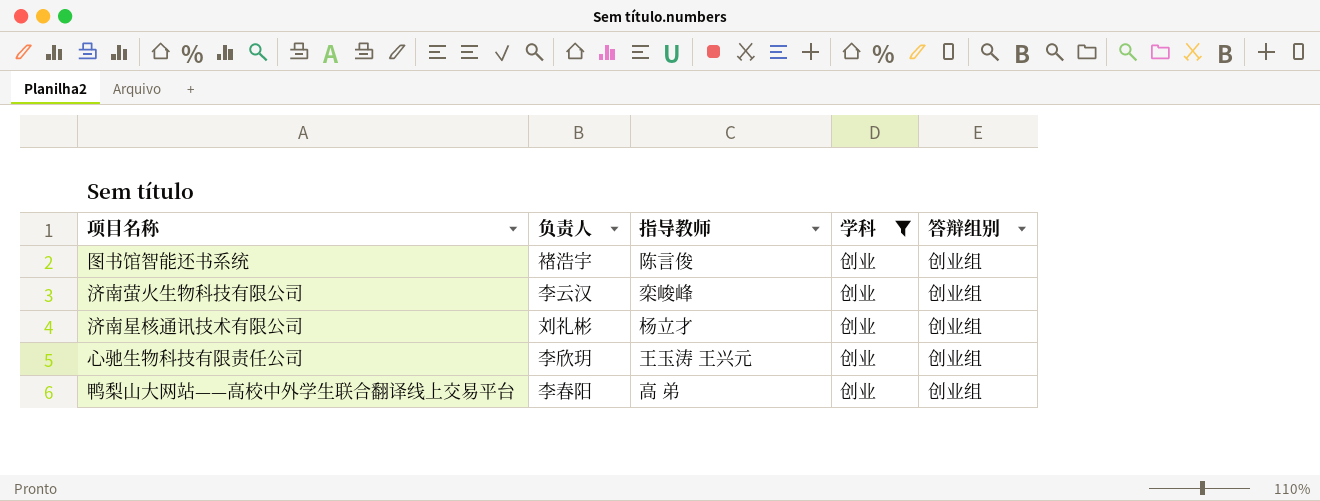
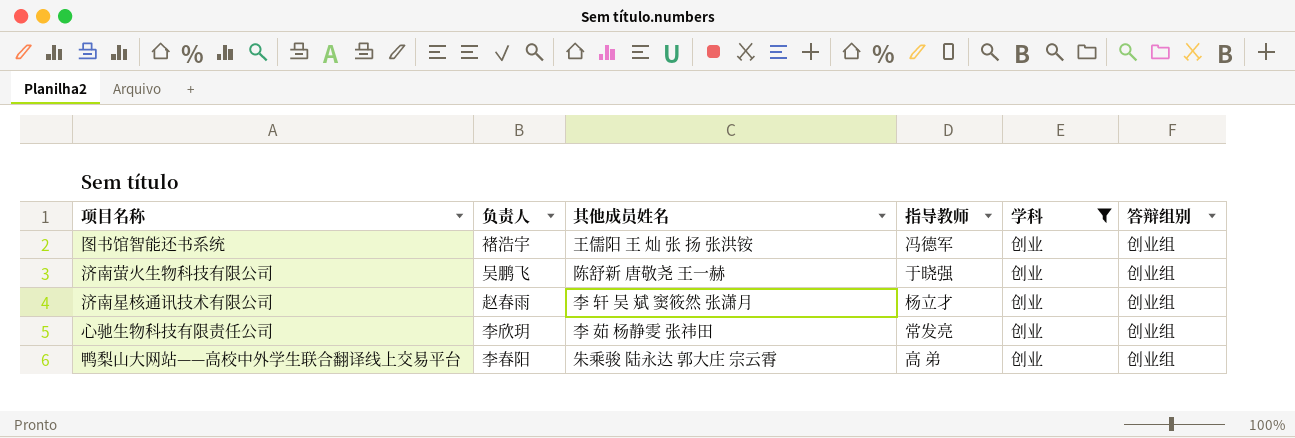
column 其他成员姓名 | position: none -> 3
图书馆智能还书系统 | 指导教师: 陈言俊 -> 冯德军
济南萤火生物科技有限公司 | 负责人: 李云汉 -> 吴鹏飞
济南萤火生物科技有限公司 | 指导教师: 栾峻峰 -> 于晓强
济南星核通讯技术有限公司 | 负责人: 刘礼彬 -> 赵春雨
心驰生物科技有限责任公司 | 指导教师: 王玉涛 王兴元 -> 常发亮

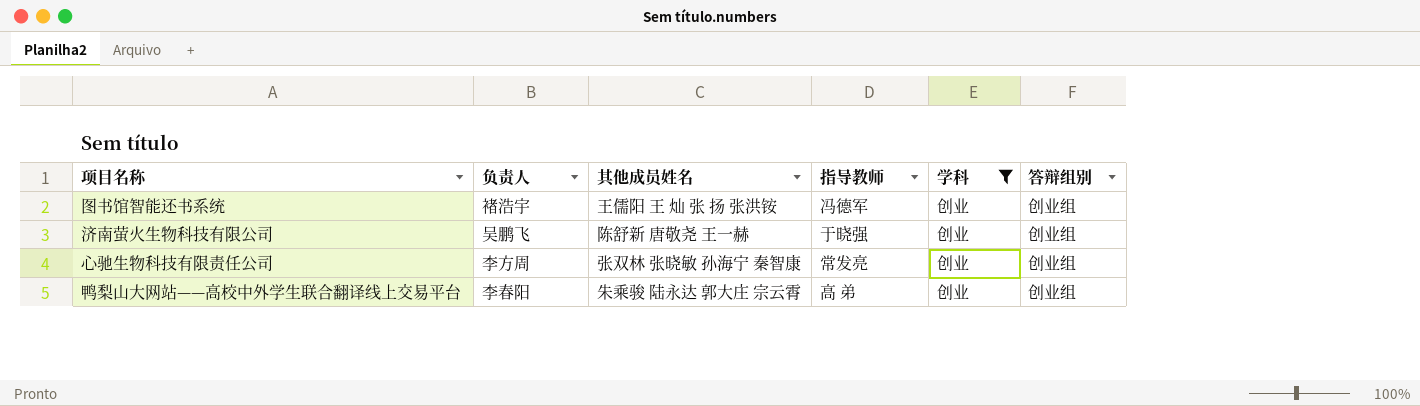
row 济南星核通讯技术有限公司: 赵春雨 | 李 轩 吴 斌 窦筱然 张潇月 | 杨立才 | 创业 | 创业组 -> none
心驰生物科技有限责任公司 | 负责人: 李欣玥 -> 李方周
心驰生物科技有限责任公司 | 其他成员姓名: 李 茹 杨静雯 张祎田 -> 张双林 张晓敏 孙海宁 秦智康

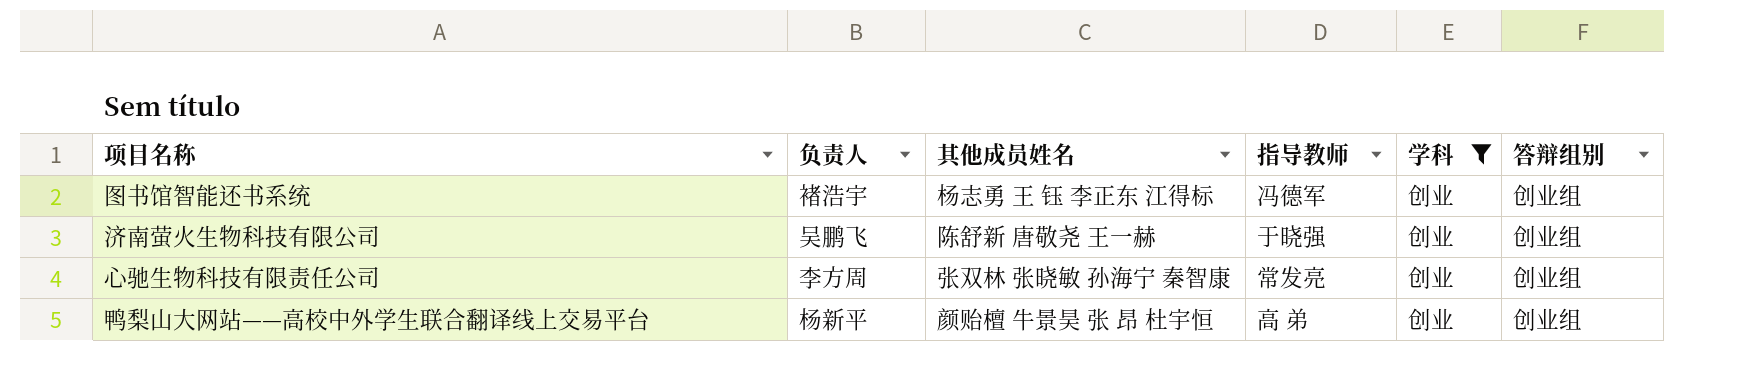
图书馆智能还书系统 | 其他成员姓名: 王儒阳 王 灿 张 扬 张洪铵 -> 杨志勇 王 钰 李正东 江得标
鸭梨山大网站——高校中外学生联合翻译线上交易平台 | 负责人: 李春阳 -> 杨新平
鸭梨山大网站——高校中外学生联合翻译线上交易平台 | 其他成员姓名: 朱乘骏 陆永达 郭大庄 宗云霄 -> 颜贻檀 牛景昊 张 昂 杜宇恒

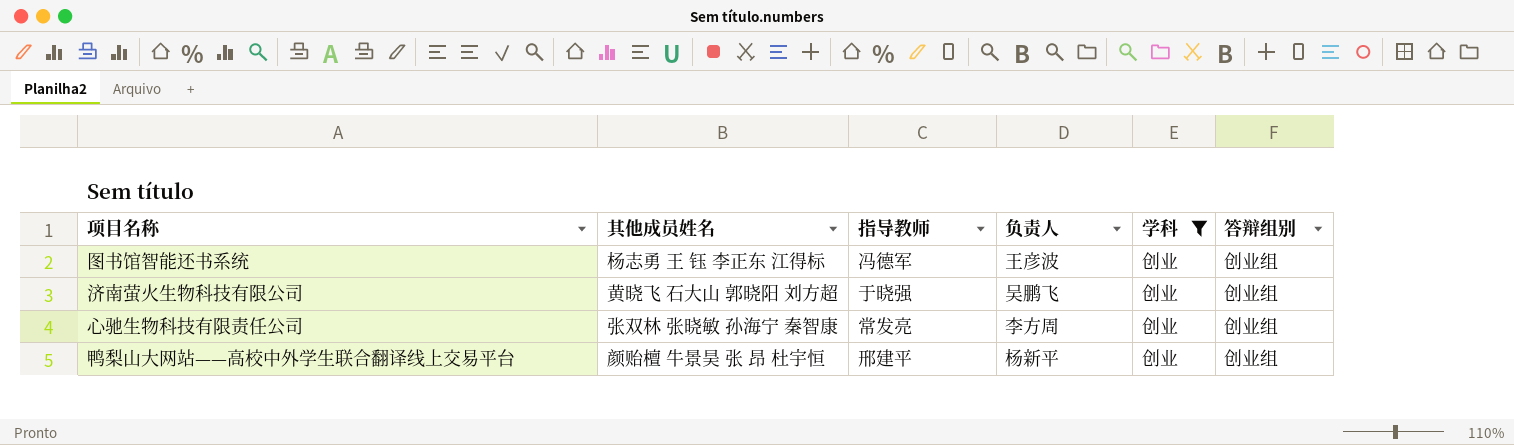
column 负责人 | position: 2 -> 4
图书馆智能还书系统 | 负责人: 褚浩宇 -> 王彦波
济南萤火生物科技有限公司 | 其他成员姓名: 陈舒新 唐敬尧 王一赫 -> 黄晓飞 石大山 郭晓阳 刘方超
鸭梨山大网站——高校中外学生联合翻译线上交易平台 | 指导教师: 高 弟 -> 邢建平

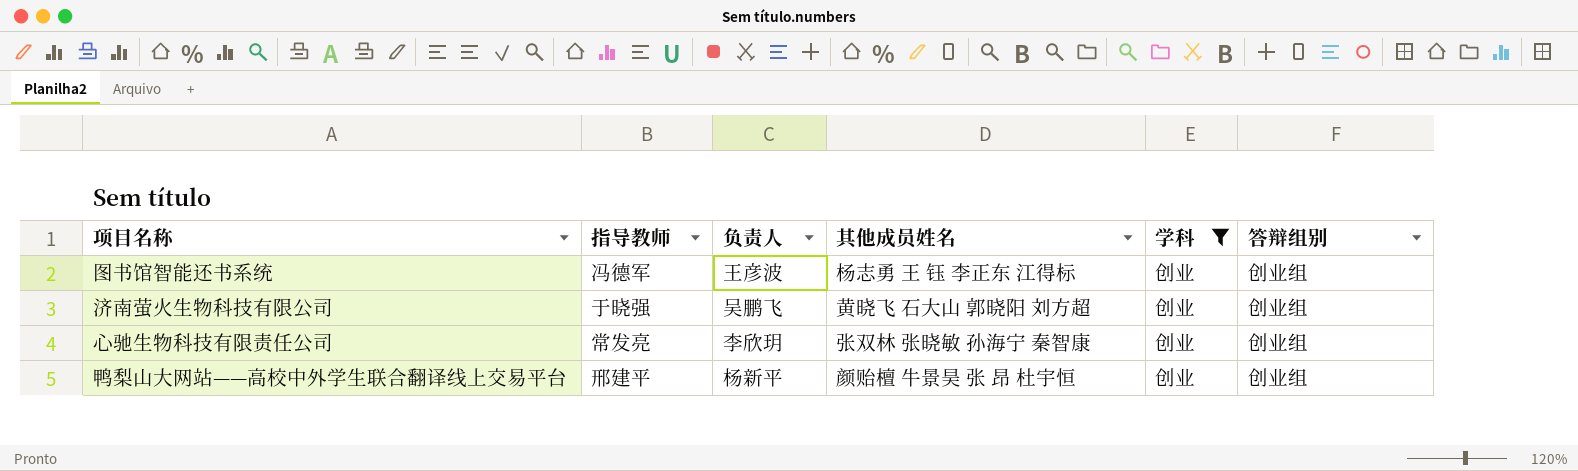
column 其他成员姓名 | position: 2 -> 4
心驰生物科技有限责任公司 | 负责人: 李方周 -> 李欣玥

